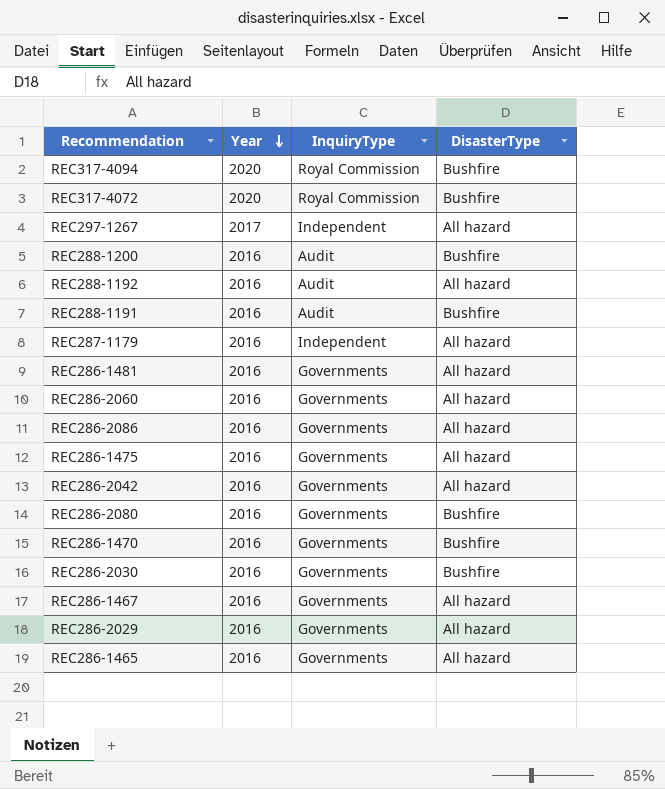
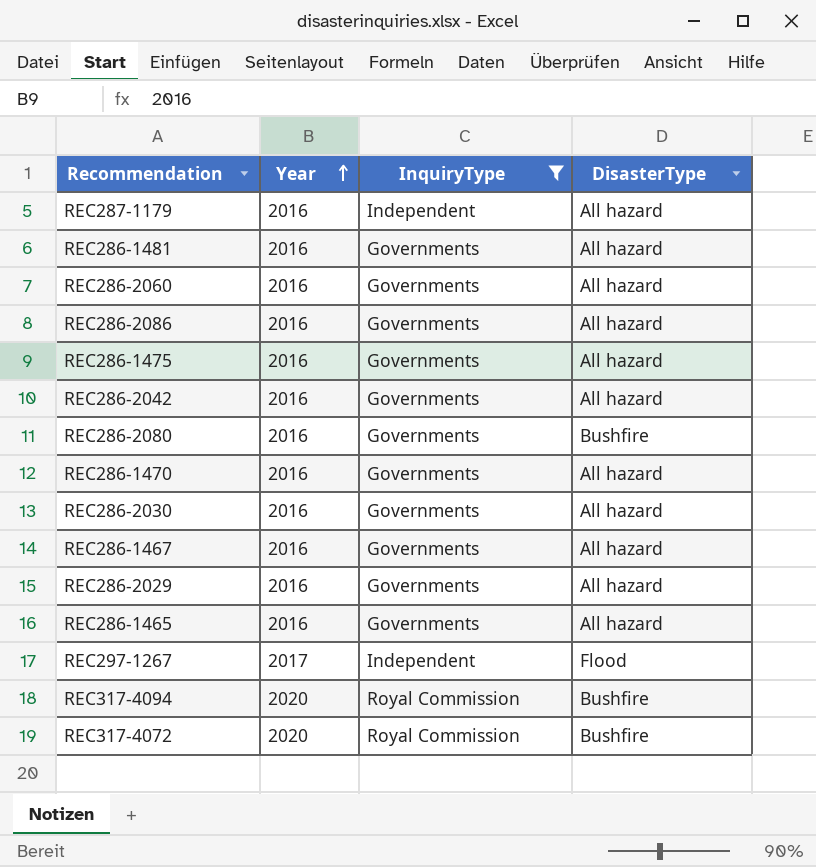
filter: none -> InquiryType != Audit
row order: Year descending -> Year ascending
REC286-1470 | DisasterType: Bushfire -> All hazard
REC286-2030 | DisasterType: Bushfire -> All hazard
REC297-1267 | DisasterType: All hazard -> Flood

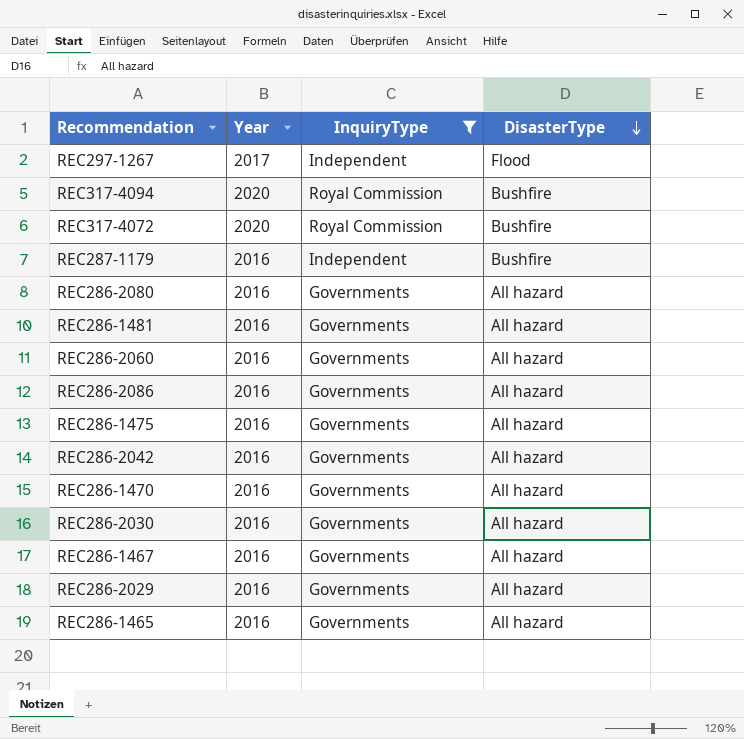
row order: Year ascending -> DisasterType descending
REC287-1179 | DisasterType: All hazard -> Bushfire
REC286-2080 | DisasterType: Bushfire -> All hazard

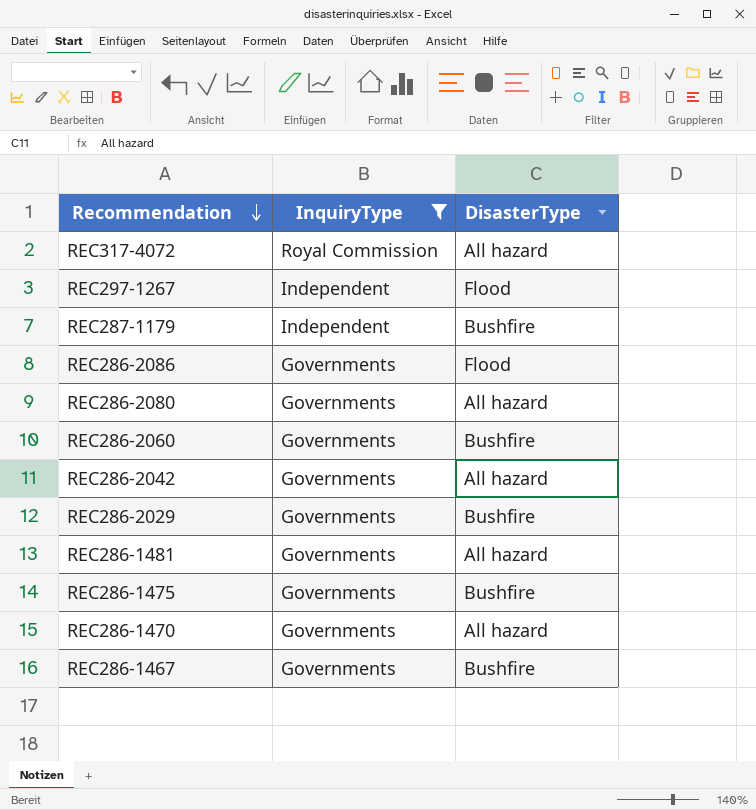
row order: DisasterType descending -> Recommendation descending
column Year | position: 2 -> none
row REC317-4094: 2020 | Royal Commission | Bushfire -> none
row REC286-2030: 2016 | Governments | All hazard -> none
row REC286-1465: 2016 | Governments | All hazard -> none
REC317-4072 | DisasterType: Bushfire -> All hazard
REC286-2086 | DisasterType: All hazard -> Flood
REC286-2060 | DisasterType: All hazard -> Bushfire
REC286-2029 | DisasterType: All hazard -> Bushfire
REC286-1475 | DisasterType: All hazard -> Bushfire
REC286-1467 | DisasterType: All hazard -> Bushfire

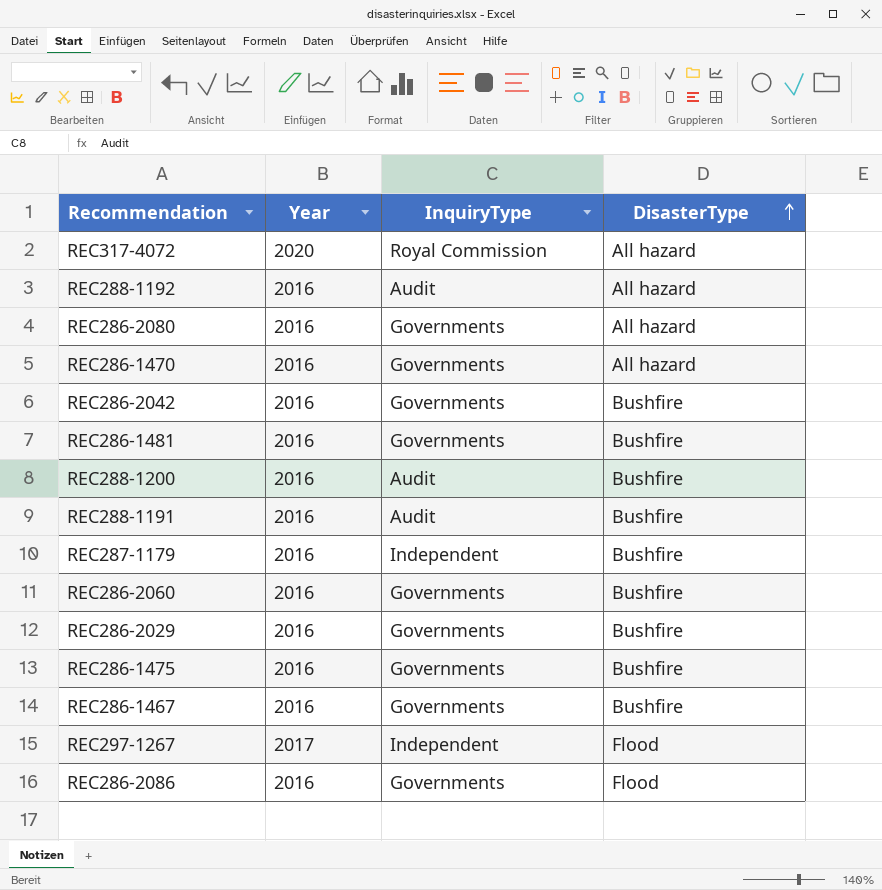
filter: InquiryType != Audit -> none
row order: Recommendation descending -> DisasterType ascending
column Year | position: none -> 2
REC286-2042 | DisasterType: All hazard -> Bushfire
REC286-1481 | DisasterType: All hazard -> Bushfire

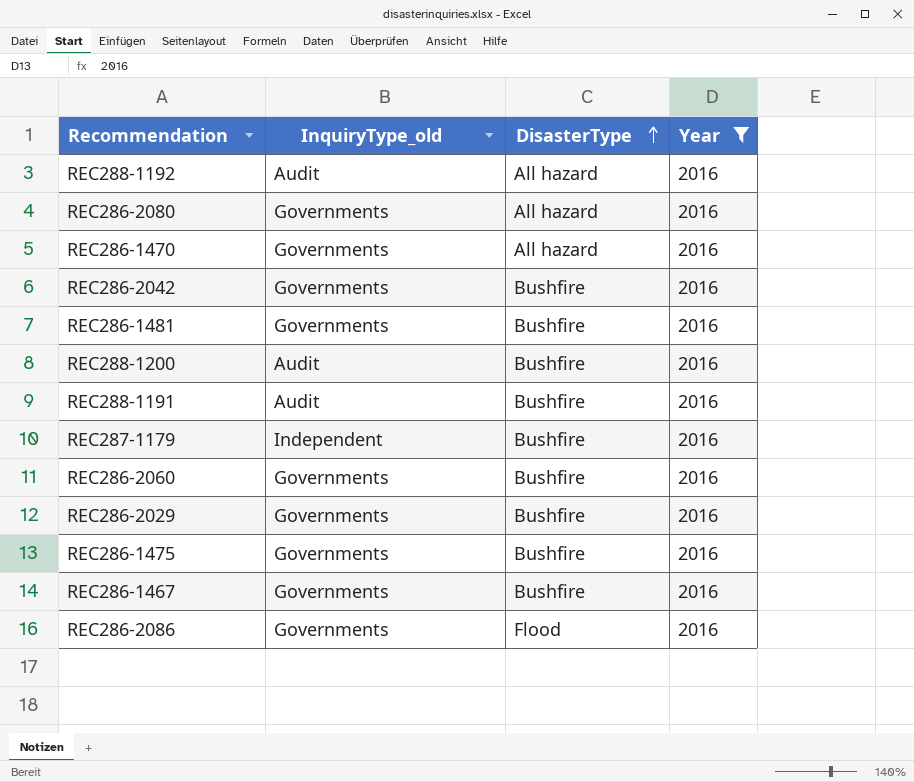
filter: none -> Year = 2016
column name: InquiryType -> InquiryType_old
column Year | position: 2 -> 4

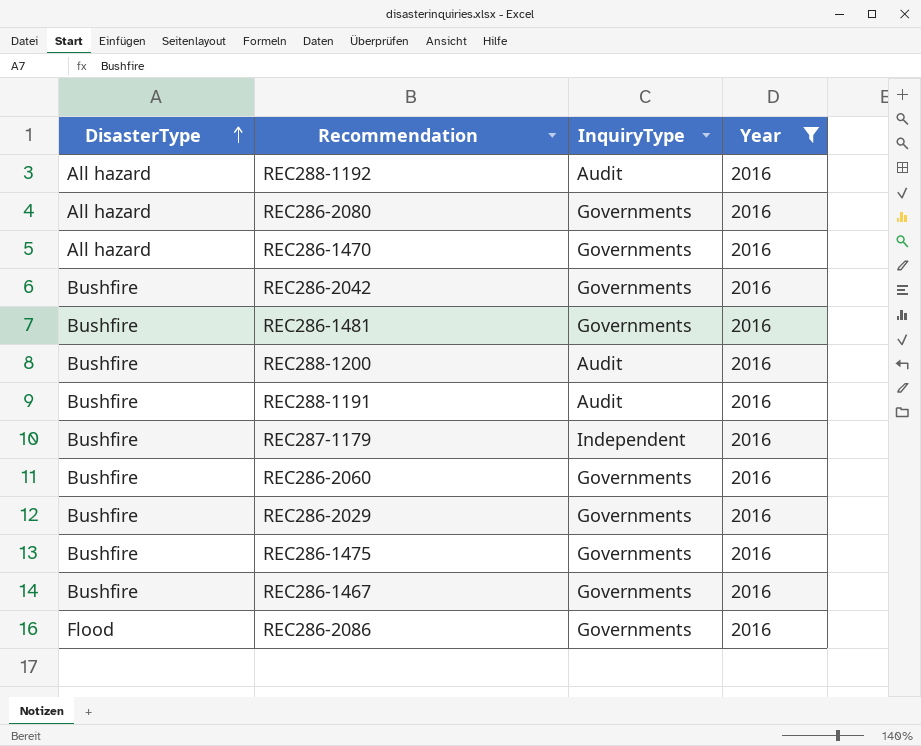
column DisasterType | position: 3 -> 1
column name: InquiryType_old -> InquiryType

